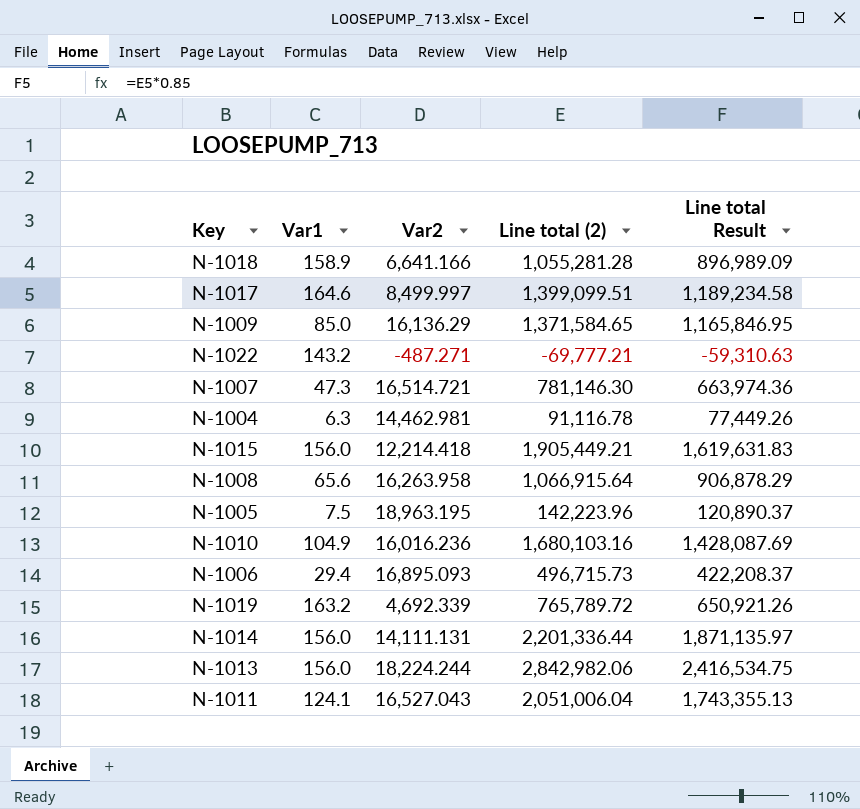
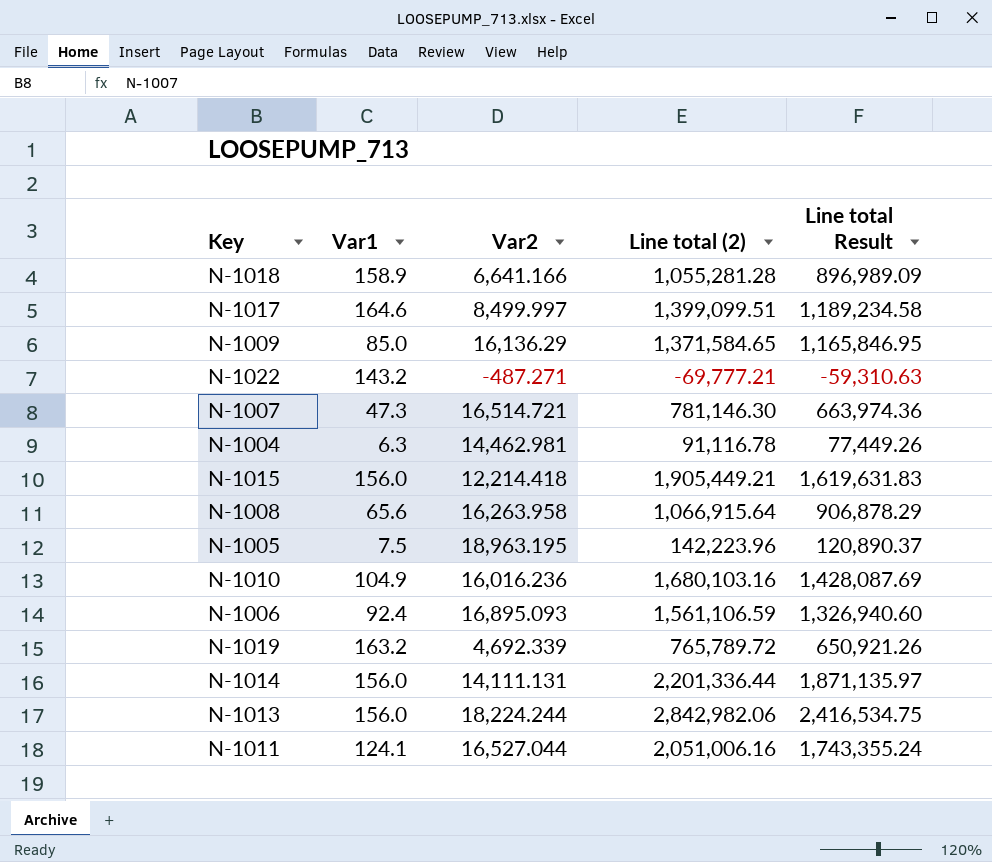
N-1006 | Var1: 29.4 -> 92.4
N-1006 | Line total (2): 496,715.73 -> 1,561,106.59
N-1006 | Line total Result: 422,208.37 -> 1,326,940.60
N-1011 | Var2: 16,527.043 -> 16,527.044
N-1011 | Line total (2): 2,051,006.04 -> 2,051,006.16
N-1011 | Line total Result: 1,743,355.13 -> 1,743,355.24

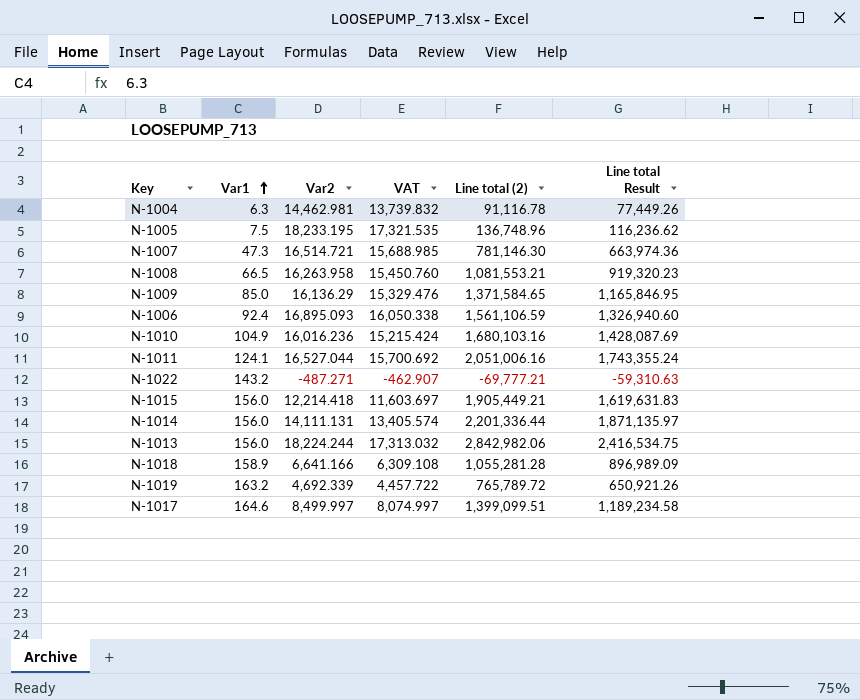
row order: none -> Var1 ascending
column VAT | formula: none -> [Var2] * 0.95
N-1005 | Var2: 18,963.195 -> 18,233.195
N-1005 | Line total (2): 142,223.96 -> 136,748.96
N-1005 | Line total Result: 120,890.37 -> 116,236.62
N-1008 | Var1: 65.6 -> 66.5
N-1008 | Line total (2): 1,066,915.64 -> 1,081,553.21
N-1008 | Line total Result: 906,878.29 -> 919,320.23

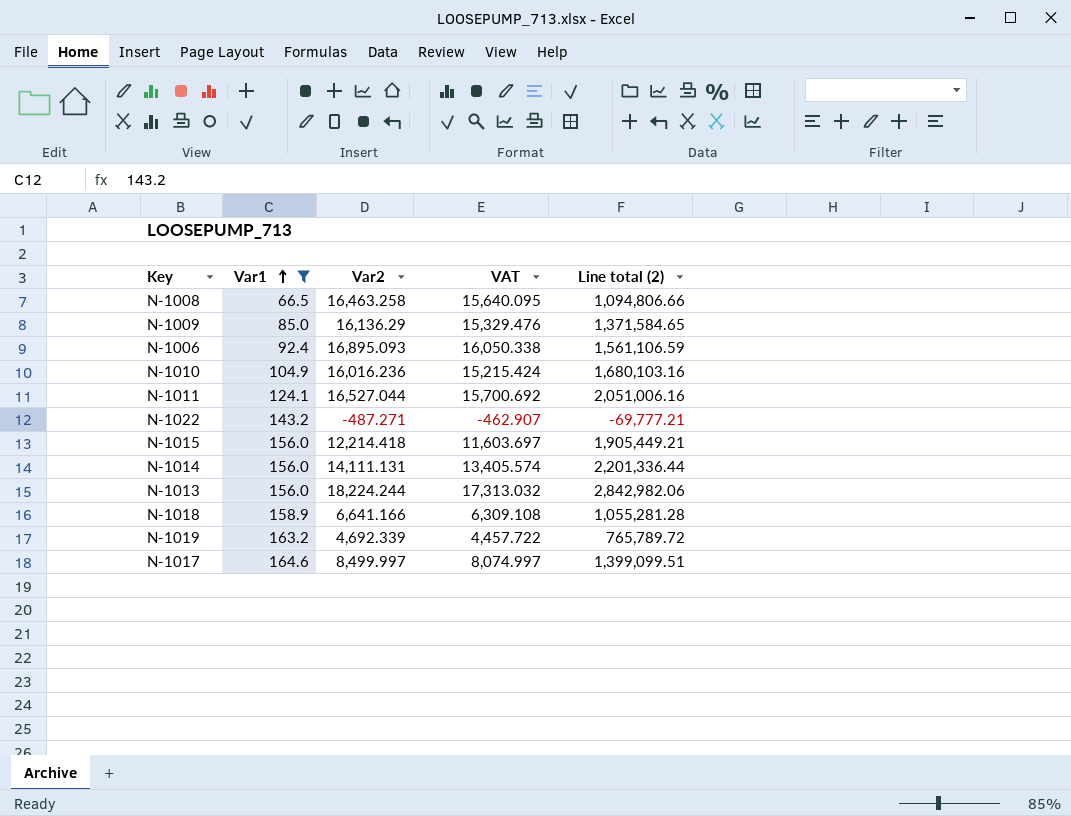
filter: none -> Var1 >= 66.5
column Line total Result | formula: [Line total (2)] * 0.85 -> none
N-1008 | Var2: 16,263.958 -> 16,463.258
N-1008 | VAT: 15,450.760 -> 15,640.095
N-1008 | Line total (2): 1,081,553.21 -> 1,094,806.66

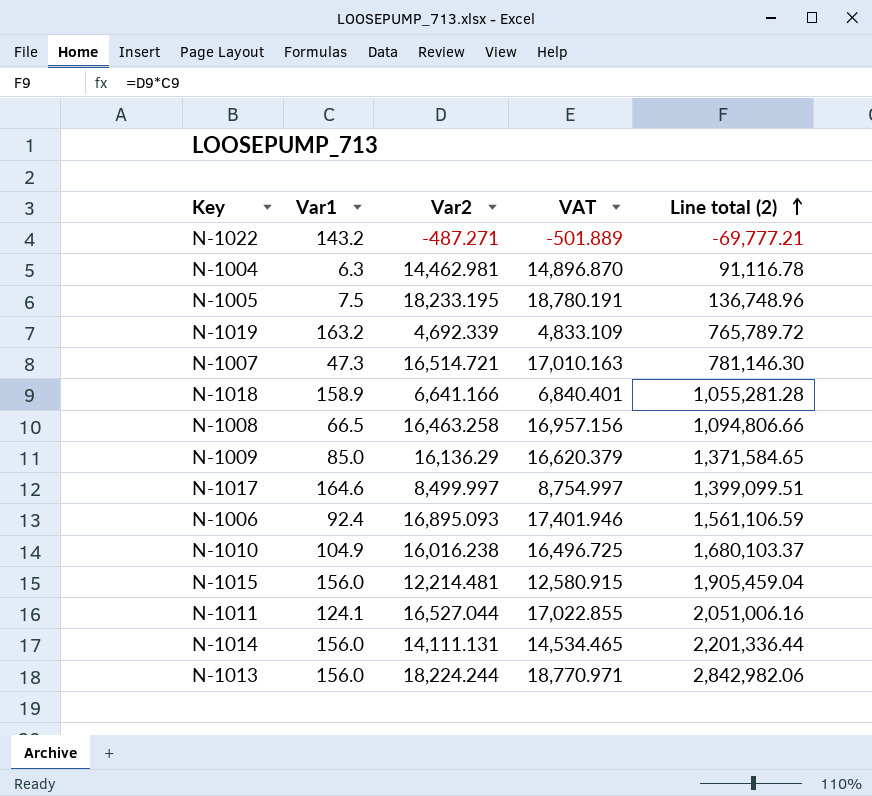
filter: Var1 >= 66.5 -> none
row order: Var1 ascending -> Line total (2) ascending
column VAT | formula: [Var2] * 0.95 -> [Var2] * 1.03
N-1010 | Var2: 16,016.236 -> 16,016.238
N-1010 | Line total (2): 1,680,103.16 -> 1,680,103.37
N-1015 | Var2: 12,214.418 -> 12,214.481
N-1015 | Line total (2): 1,905,449.21 -> 1,905,459.04

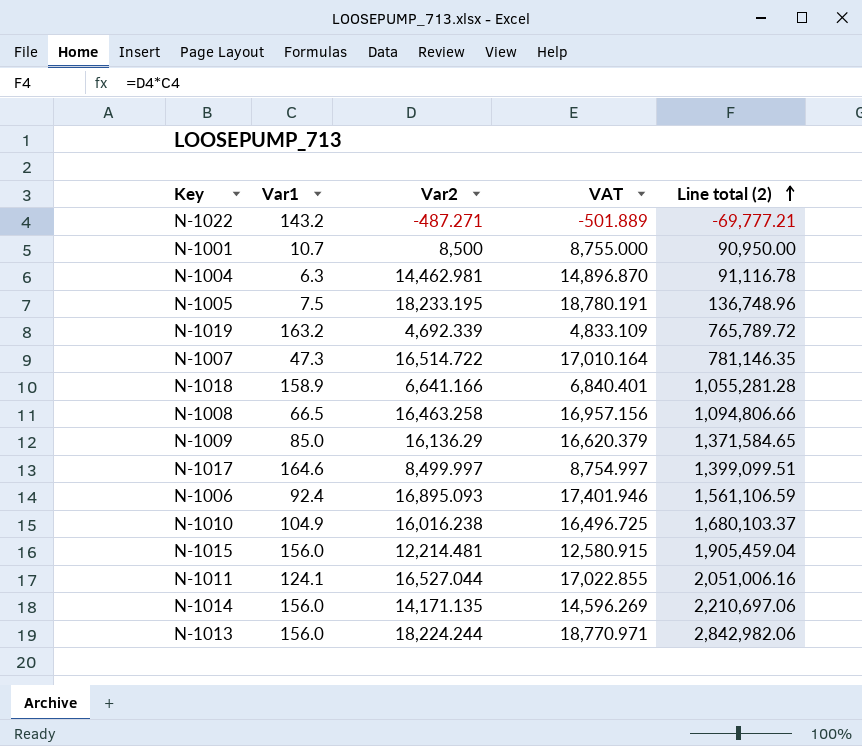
row N-1001: none -> 10.7 | 8,500 | 8,755.000 | 90,950.00
N-1007 | Var2: 16,514.721 -> 16,514.722
N-1007 | VAT: 17,010.163 -> 17,010.164
N-1007 | Line total (2): 781,146.30 -> 781,146.35
N-1014 | Var2: 14,111.131 -> 14,171.135
N-1014 | VAT: 14,534.465 -> 14,596.269
N-1014 | Line total (2): 2,201,336.44 -> 2,210,697.06

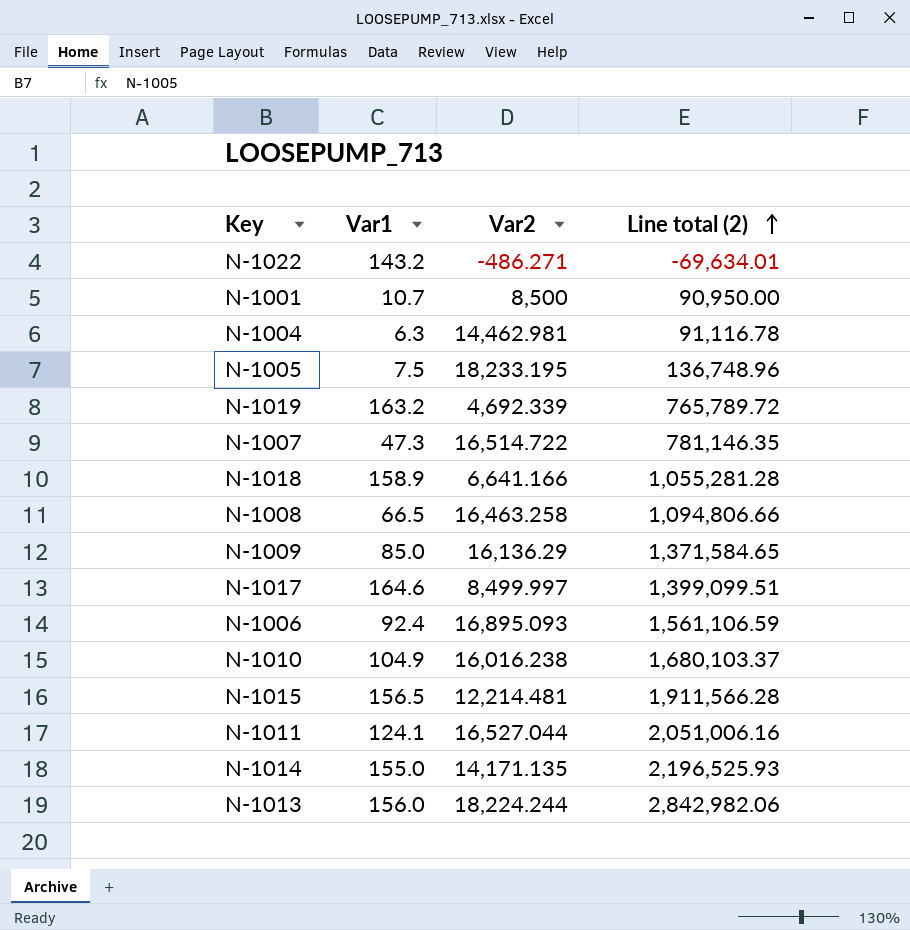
column VAT | formula: [Var2] * 1.03 -> none
N-1022 | Var2: -487.271 -> -486.271
N-1022 | Line total (2): -69,777.21 -> -69,634.01
N-1015 | Var1: 156.0 -> 156.5
N-1015 | Line total (2): 1,905,459.04 -> 1,911,566.28
N-1014 | Var1: 156.0 -> 155.0
N-1014 | Line total (2): 2,210,697.06 -> 2,196,525.93

